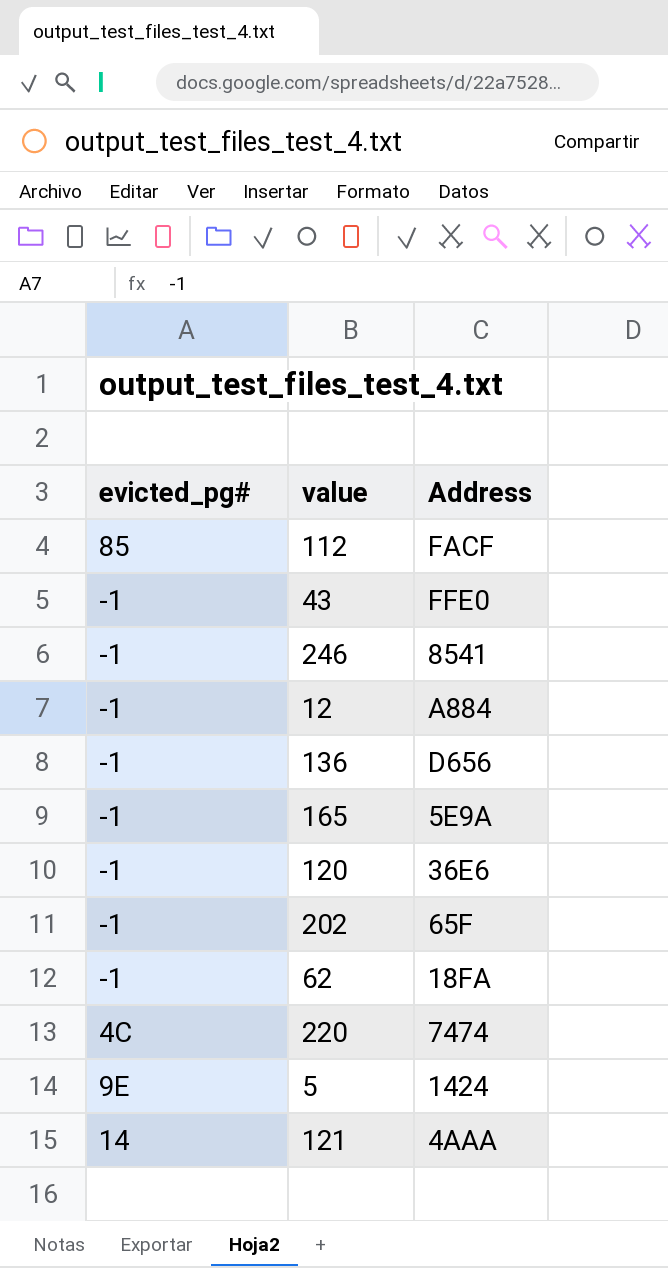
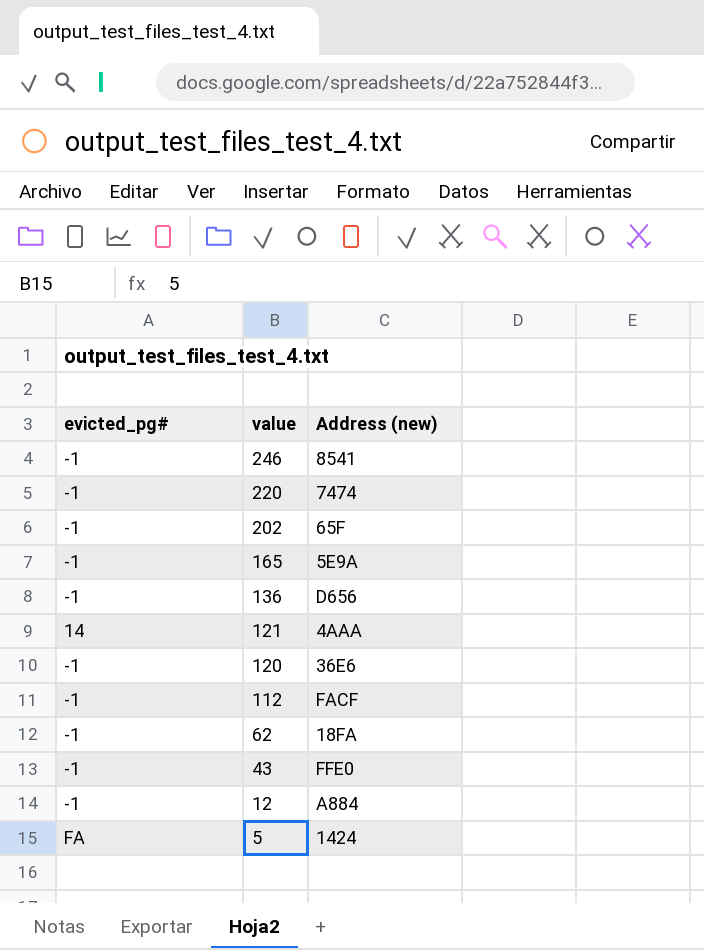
row order: none -> value descending
column name: Address -> Address (new)
220 | evicted_pg#: 4C -> -1
112 | evicted_pg#: 85 -> -1
5 | evicted_pg#: 9E -> FA

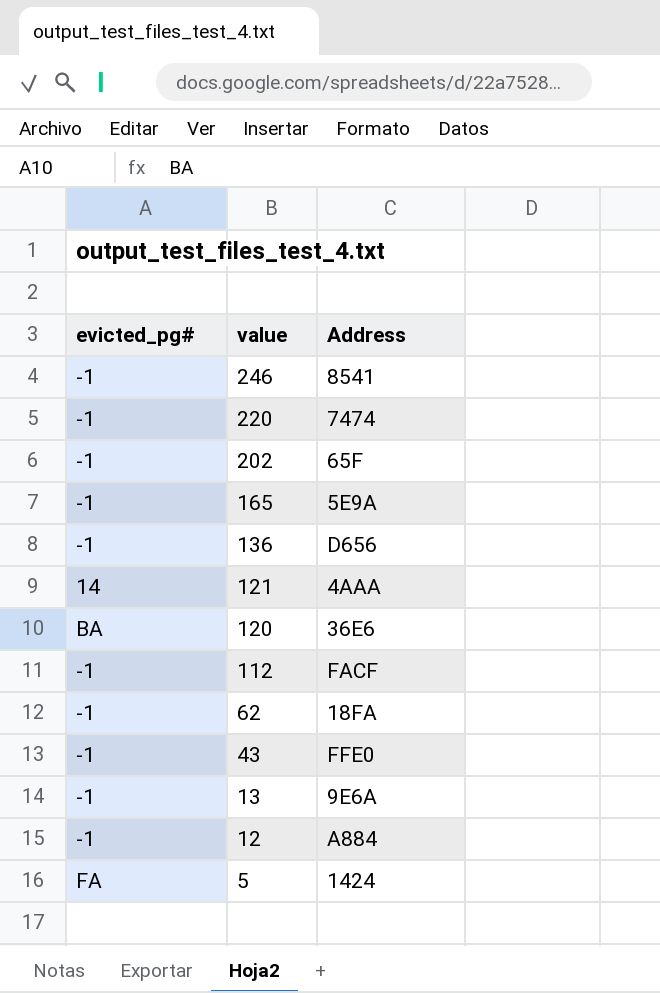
column name: Address (new) -> Address
120 | evicted_pg#: -1 -> BA
row 13: none -> -1 | 9E6A

